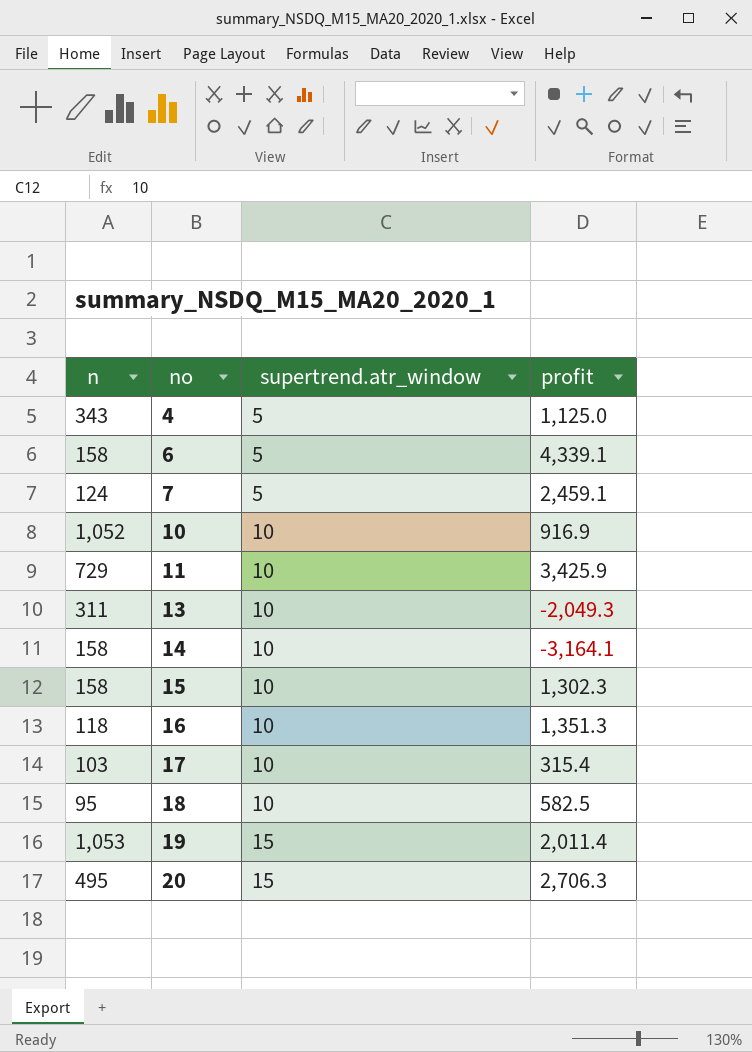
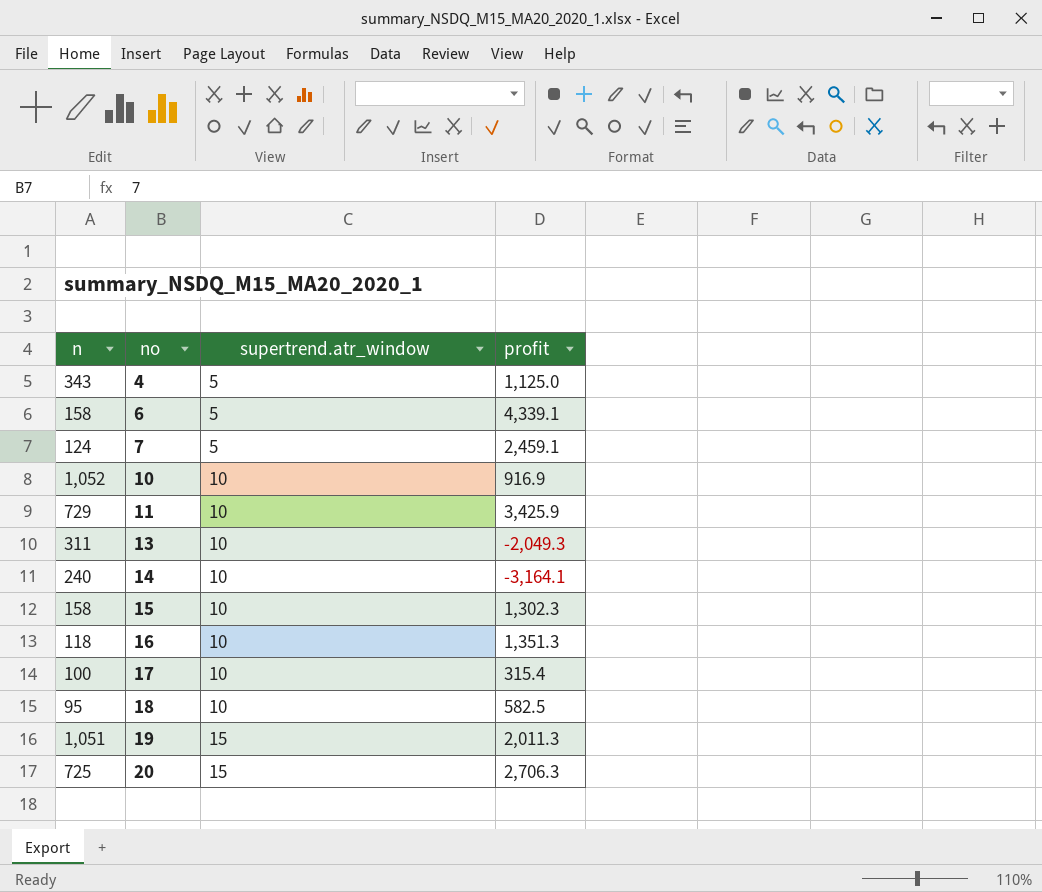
14 | n: 158 -> 240
17 | n: 103 -> 100
19 | n: 1,053 -> 1,051
19 | profit: 2,011.4 -> 2,011.3
20 | n: 495 -> 725

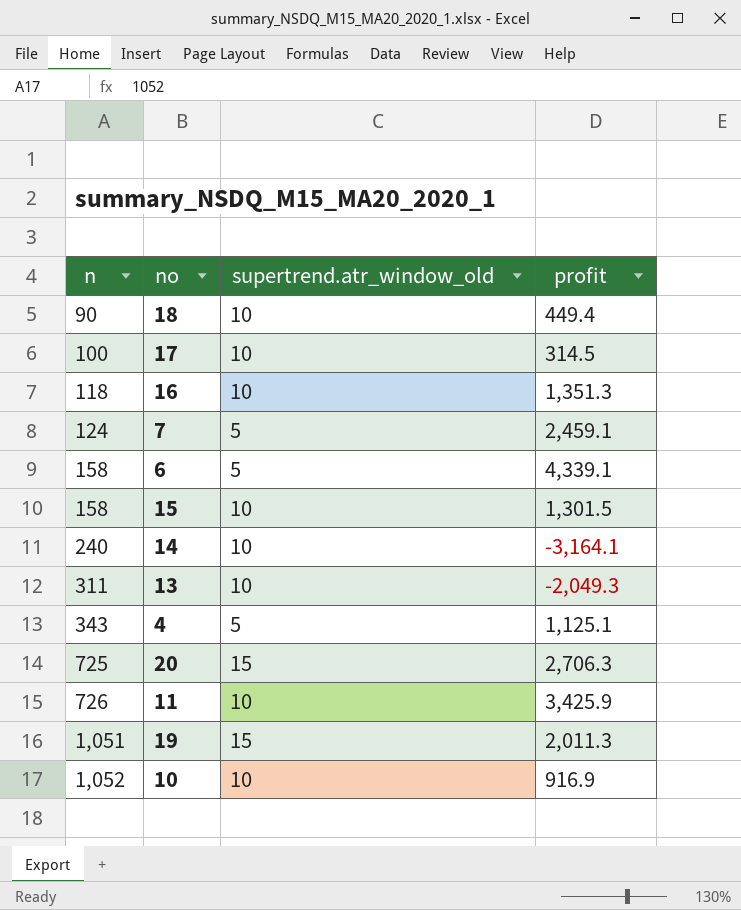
row order: no ascending -> n ascending
column name: supertrend.atr_window -> supertrend.atr_window_old
18 | n: 95 -> 90
18 | profit: 582.5 -> 449.4
17 | profit: 315.4 -> 314.5
15 | profit: 1,302.3 -> 1,301.5
4 | profit: 1,125.0 -> 1,125.1
11 | n: 729 -> 726

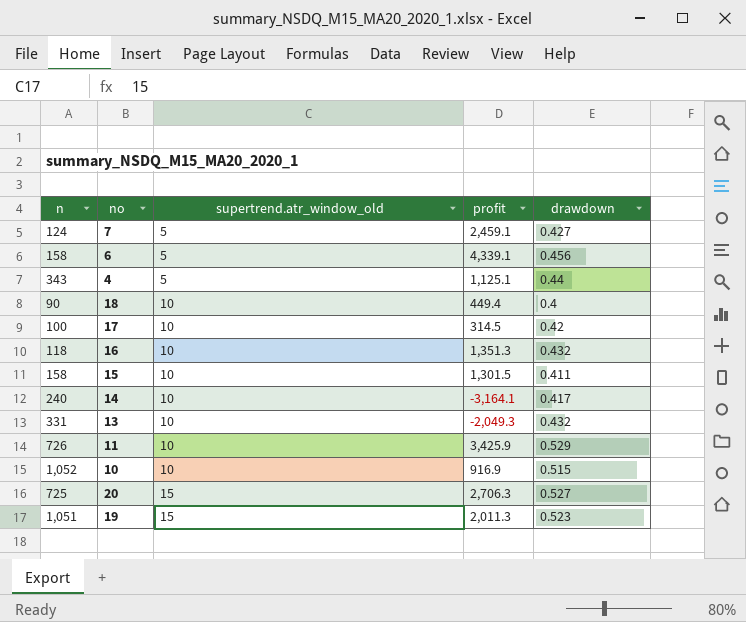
row order: n ascending -> supertrend.atr_window_old ascending
column drawdown | position: none -> 5
13 | n: 311 -> 331

